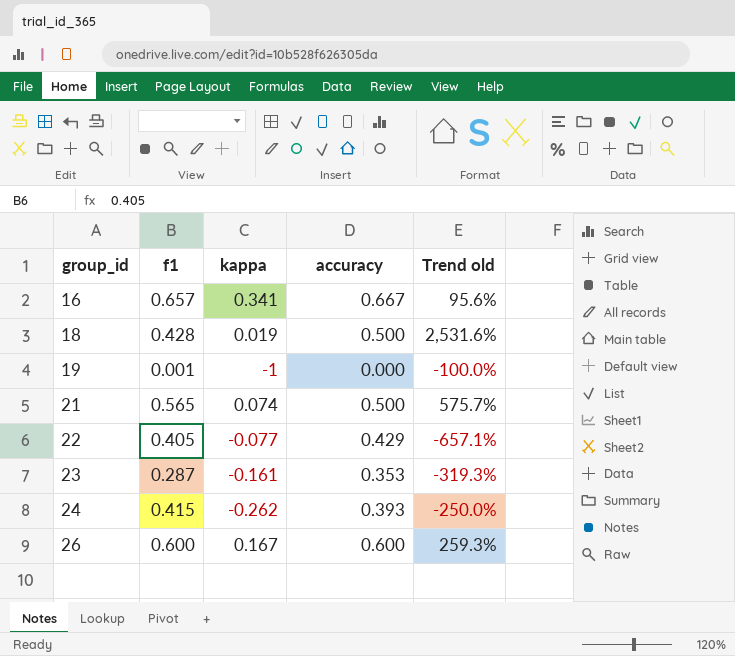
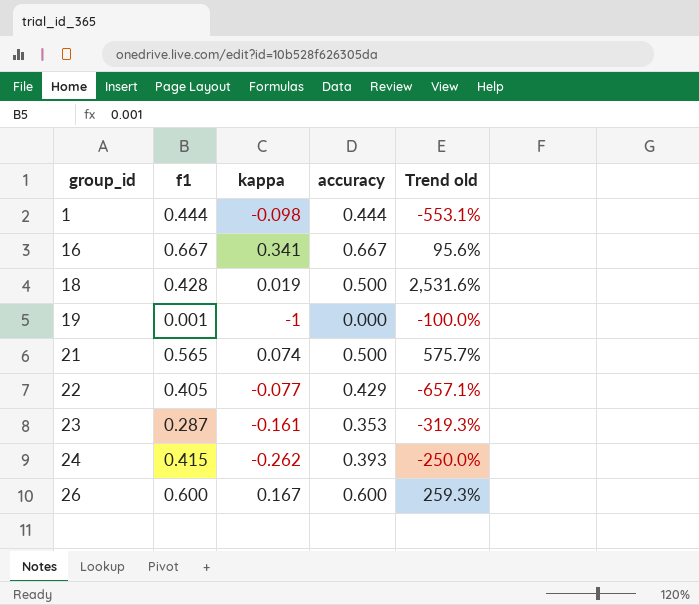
row 1: none -> 0.444 | -0.098 | 0.444 | -553.1%
16 | f1: 0.657 -> 0.667

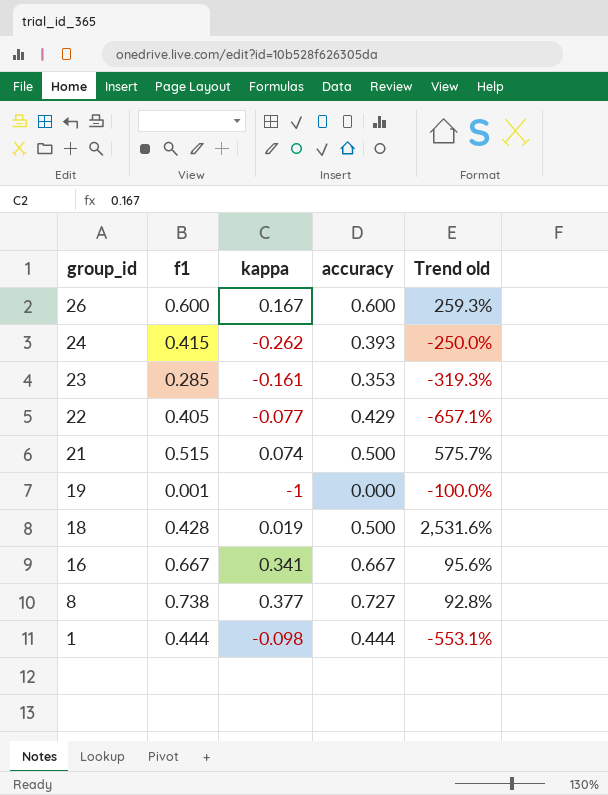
row order: group_id ascending -> group_id descending
23 | f1: 0.287 -> 0.285
21 | f1: 0.565 -> 0.515
row 8: none -> 0.738 | 0.377 | 0.727 | 92.8%

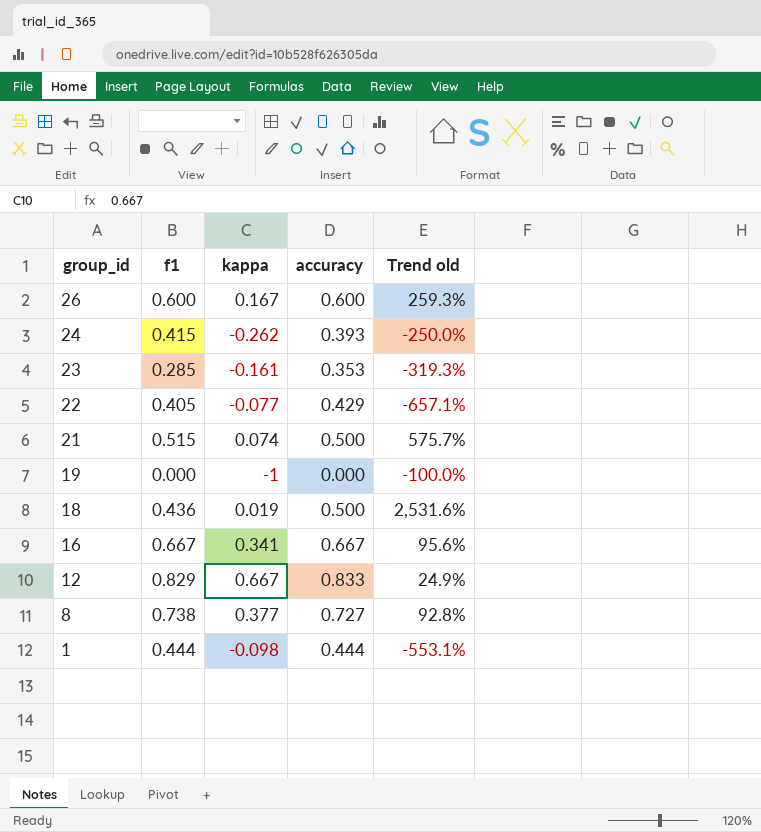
19 | f1: 0.001 -> 0.000
18 | f1: 0.428 -> 0.436
row 12: none -> 0.829 | 0.667 | 0.833 | 24.9%

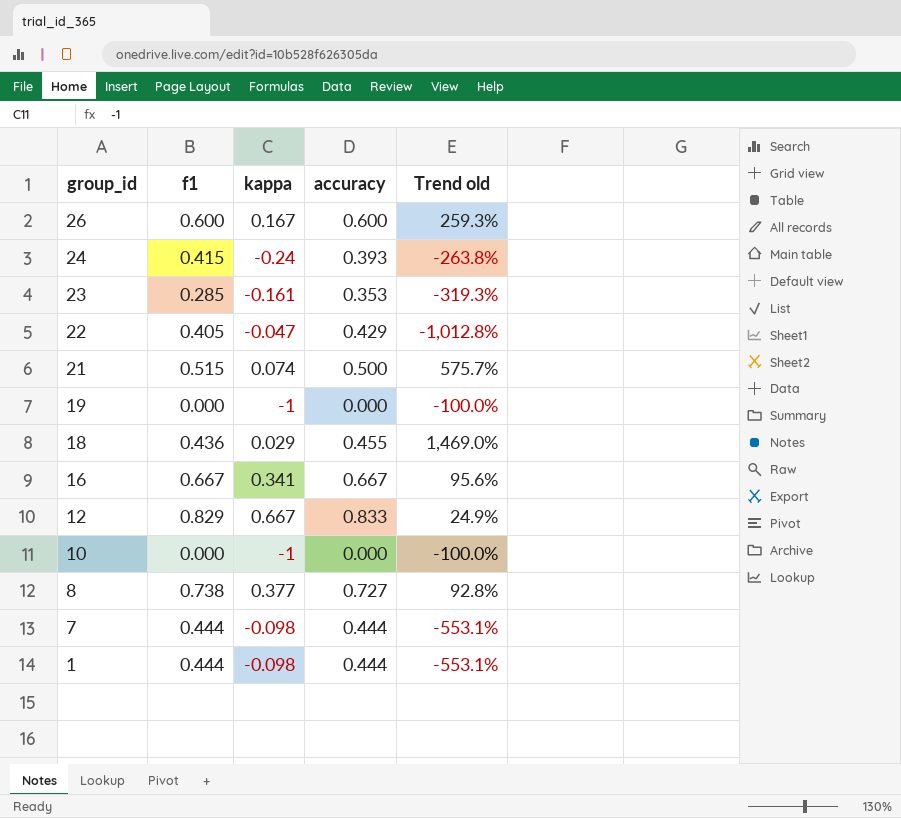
24 | kappa: -0.262 -> -0.24
24 | Trend old: -250.0% -> -263.8%
22 | kappa: -0.077 -> -0.047
22 | Trend old: -657.1% -> -1,012.8%
18 | kappa: 0.019 -> 0.029
18 | accuracy: 0.500 -> 0.455
18 | Trend old: 2,531.6% -> 1,469.0%
row 10: none -> 0.000 | -1 | 0.000 | -100.0%
row 7: none -> 0.444 | -0.098 | 0.444 | -553.1%

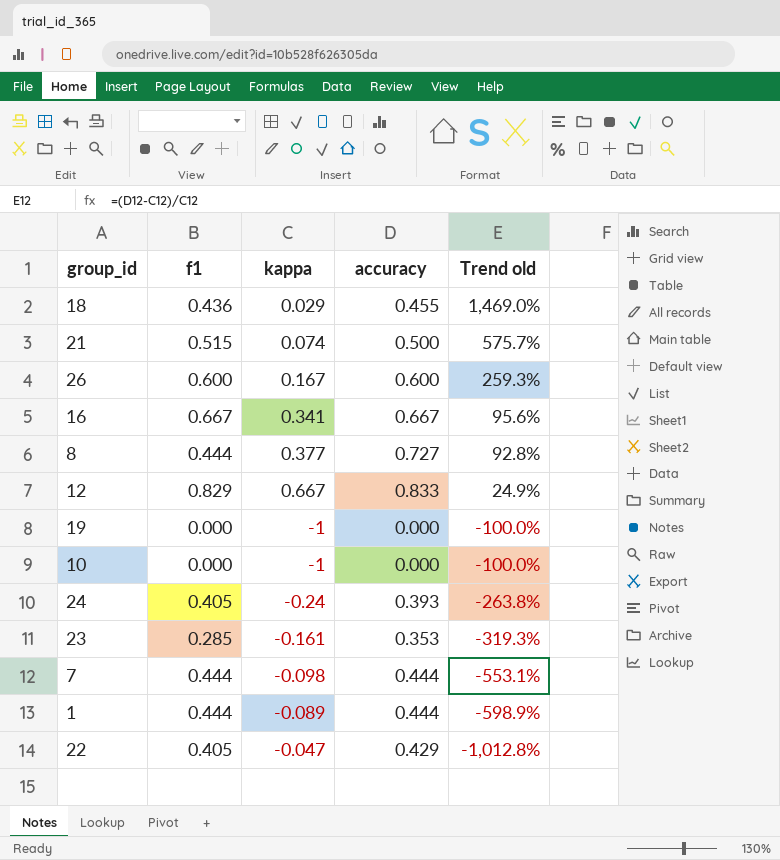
row order: group_id descending -> Trend old descending
8 | f1: 0.738 -> 0.444
24 | f1: 0.415 -> 0.405
1 | kappa: -0.098 -> -0.089
1 | Trend old: -553.1% -> -598.9%

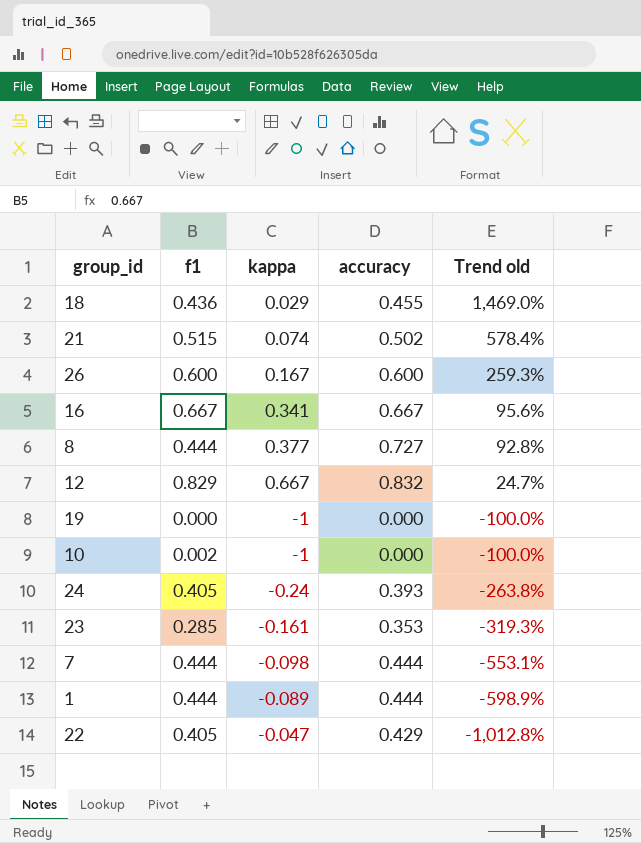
21 | accuracy: 0.500 -> 0.502
21 | Trend old: 575.7% -> 578.4%
12 | accuracy: 0.833 -> 0.832
12 | Trend old: 24.9% -> 24.7%
10 | f1: 0.000 -> 0.002

